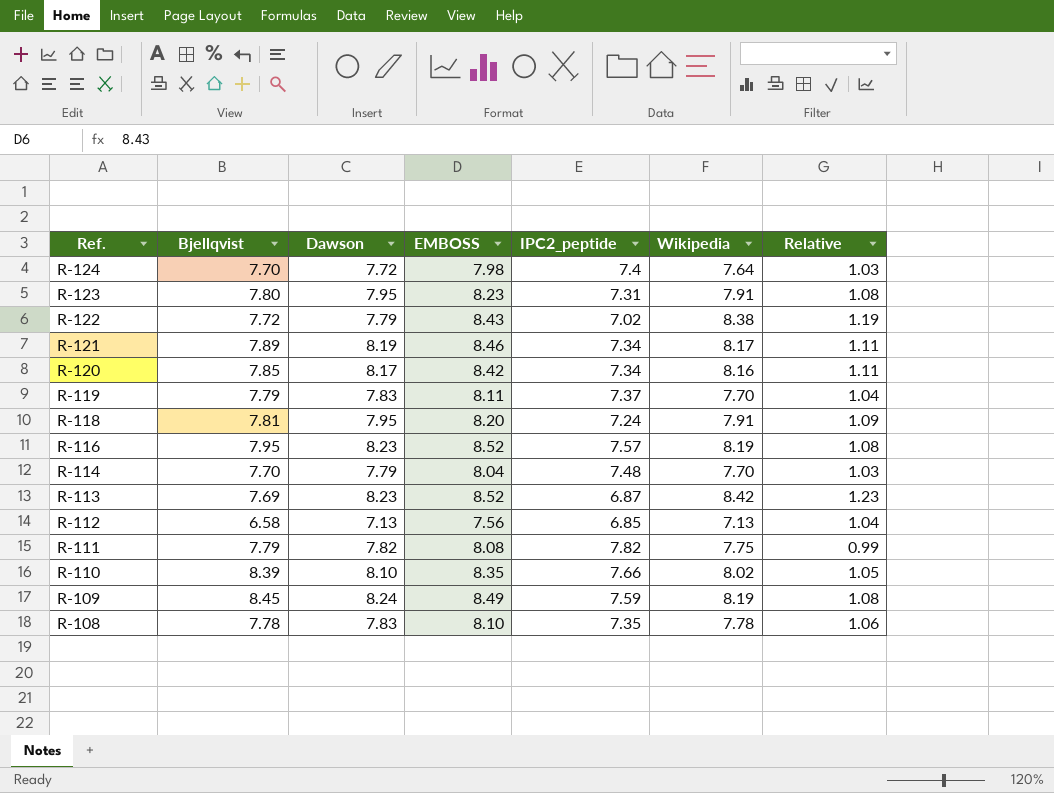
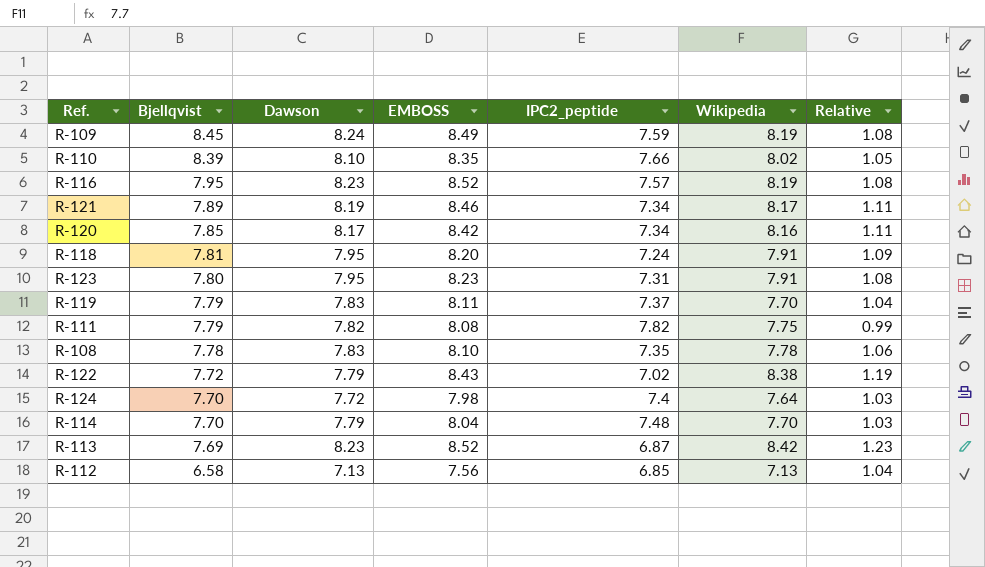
row order: Ref. descending -> Bjellqvist descending

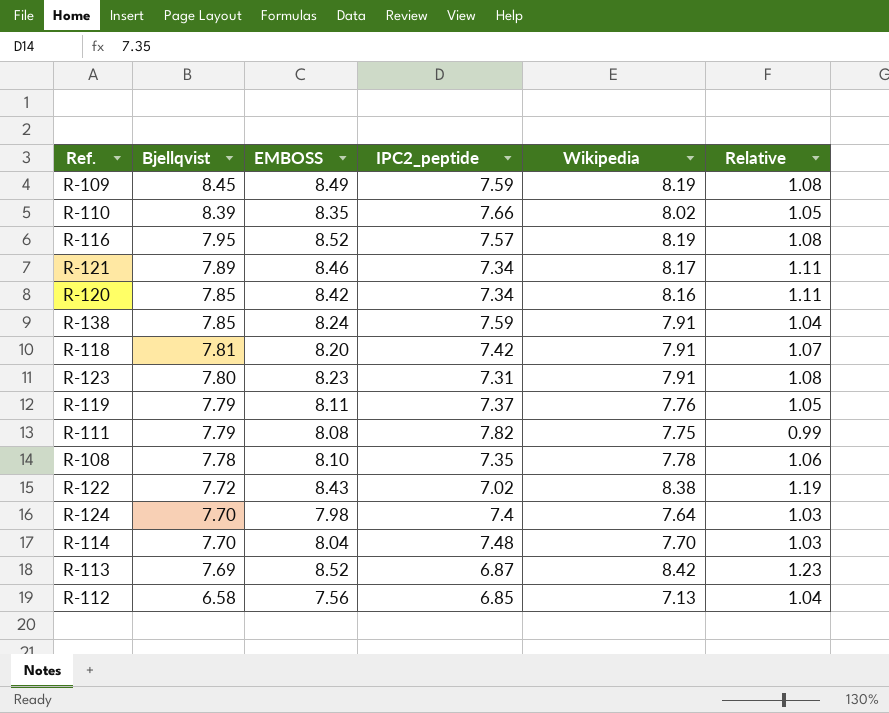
column Dawson | position: 3 -> none
row R-138: none -> 7.85 | 8.24 | 7.59 | 7.91 | 1.04
R-118 | IPC2_peptide: 7.24 -> 7.42
R-118 | Relative: 1.09 -> 1.07
R-119 | Wikipedia: 7.70 -> 7.76
R-119 | Relative: 1.04 -> 1.05

